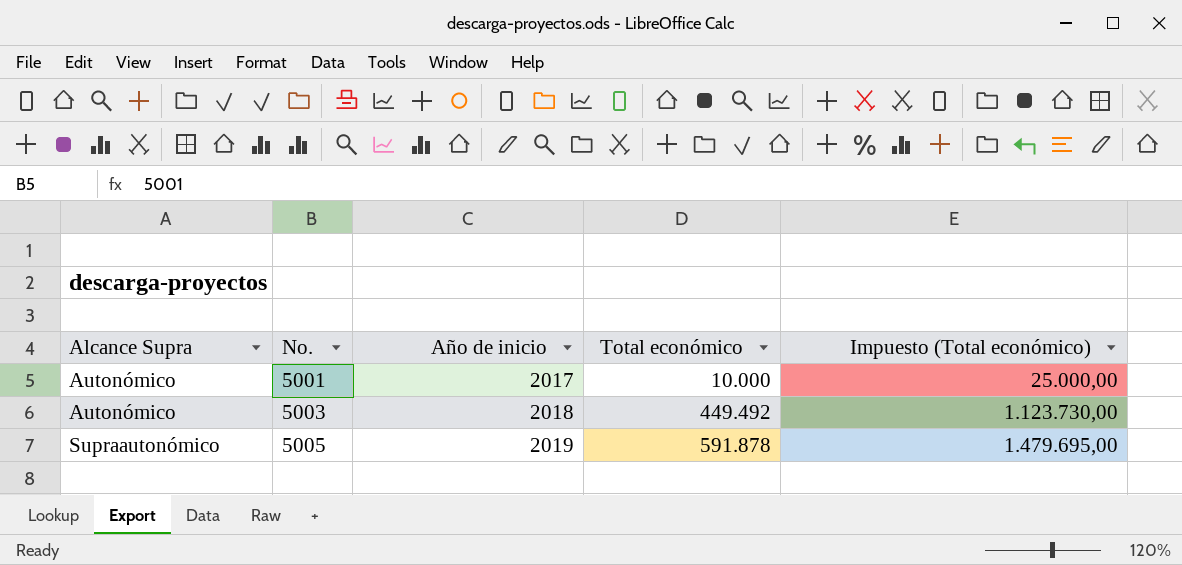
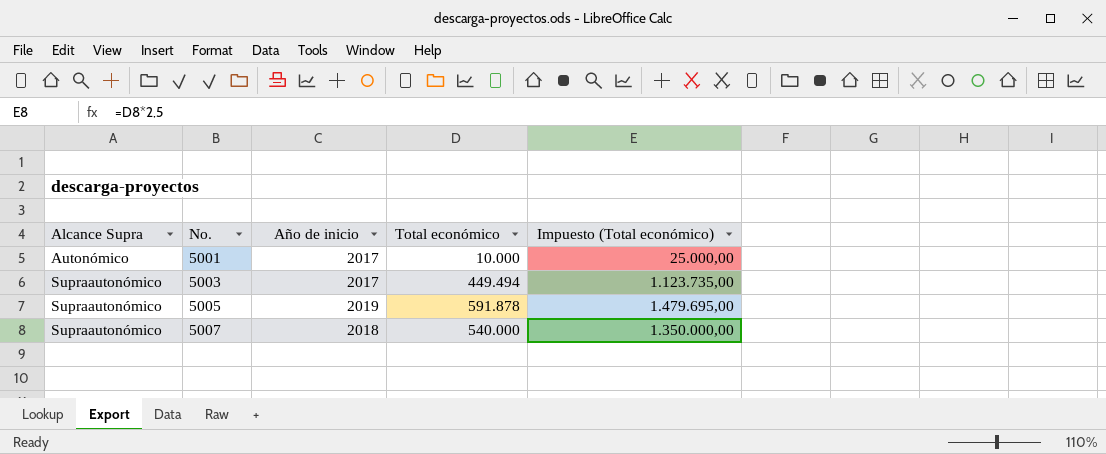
5003 | Alcance Supra: Autonómico -> Supraautonómico
5003 | Año de inicio: 2018 -> 2017
5003 | Total económico: 449.492 -> 449.494
5003 | Impuesto (Total económico): 1.123.730,00 -> 1.123.735,00
row 5007: none -> Supraautonómico | 2018 | 540.000 | 1.350.000,00

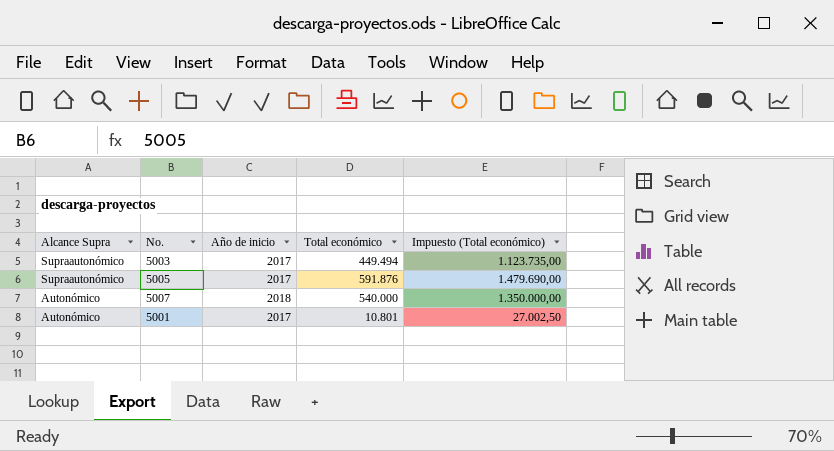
row order: Alcance Supra ascending -> Alcance Supra descending
5005 | Año de inicio: 2019 -> 2017
5005 | Total económico: 591.878 -> 591.876
5005 | Impuesto (Total económico): 1.479.695,00 -> 1.479.690,00
5007 | Alcance Supra: Supraautonómico -> Autonómico
5001 | Total económico: 10.000 -> 10.801
5001 | Impuesto (Total económico): 25.000,00 -> 27.002,50

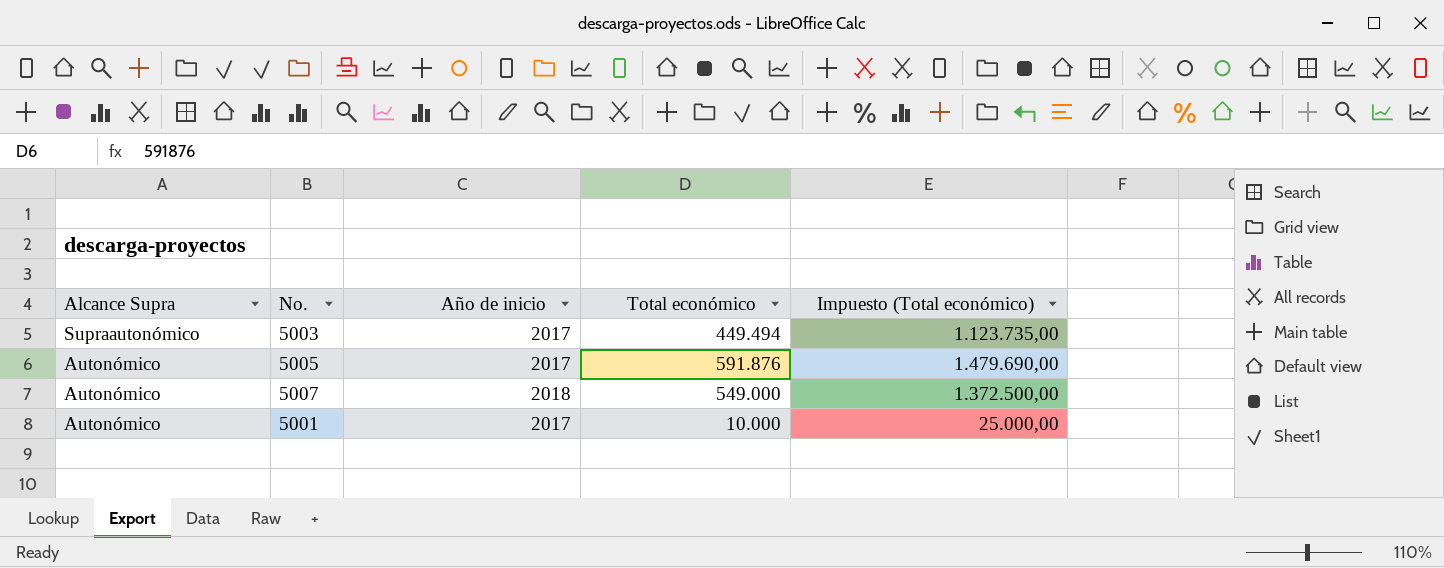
5005 | Alcance Supra: Supraautonómico -> Autonómico
5007 | Total económico: 540.000 -> 549.000
5007 | Impuesto (Total económico): 1.350.000,00 -> 1.372.500,00
5001 | Total económico: 10.801 -> 10.000
5001 | Impuesto (Total económico): 27.002,50 -> 25.000,00

